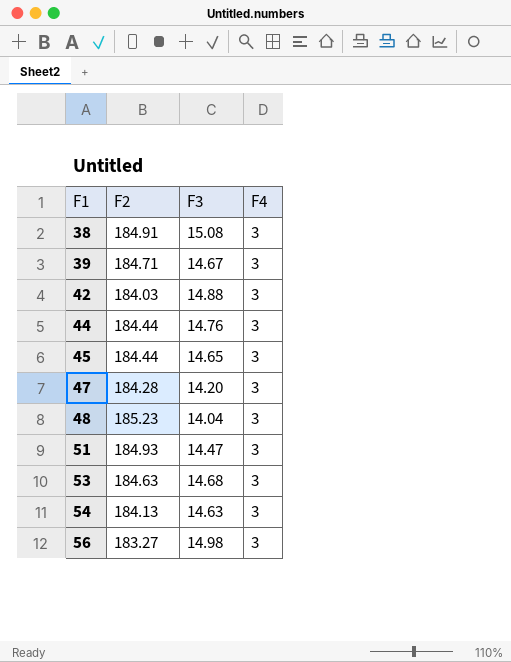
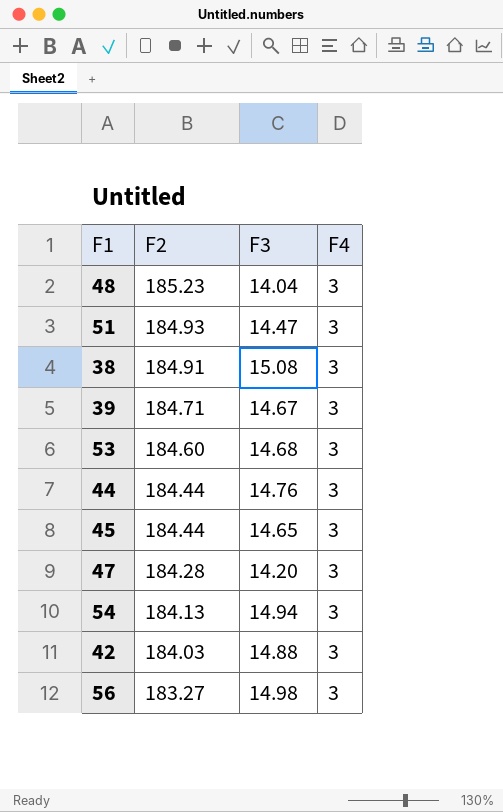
row order: F1 ascending -> F2 descending
53 | F2: 184.63 -> 184.60
54 | F3: 14.63 -> 14.94

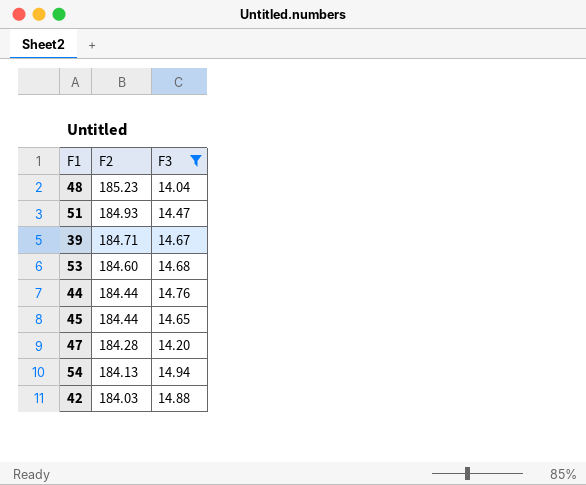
filter: none -> F3 <= 14.94
column F4 | position: 4 -> none

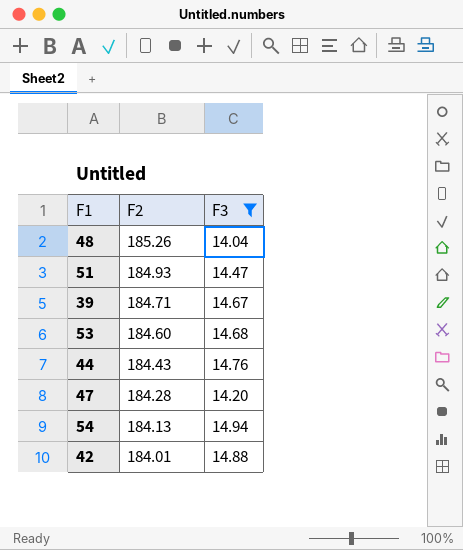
row 45: 184.44 | 14.65 -> none
48 | F2: 185.23 -> 185.26
44 | F2: 184.44 -> 184.43
42 | F2: 184.03 -> 184.01

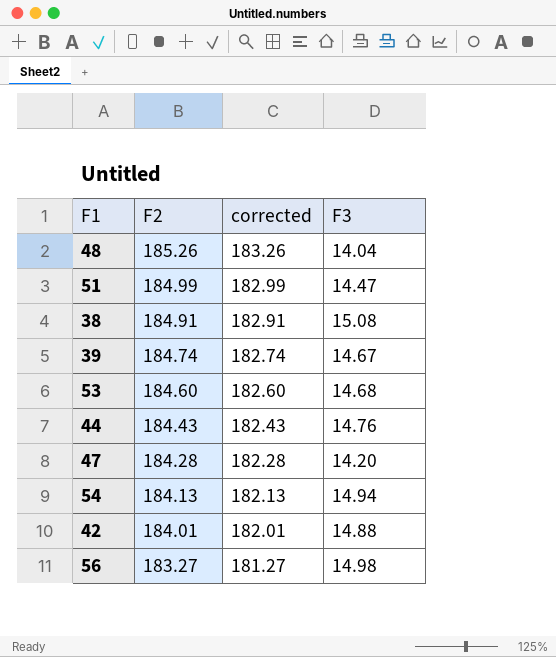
filter: F3 <= 14.94 -> none
column corrected | formula: none -> [F2] - 2
51 | F2: 184.93 -> 184.99
39 | F2: 184.71 -> 184.74

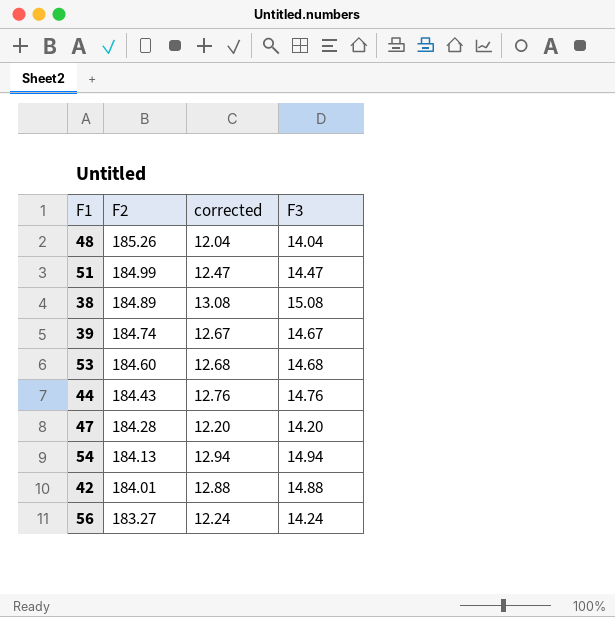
column corrected | formula: [F2] - 2 -> [F3] - 2
38 | F2: 184.91 -> 184.89
56 | F3: 14.98 -> 14.24

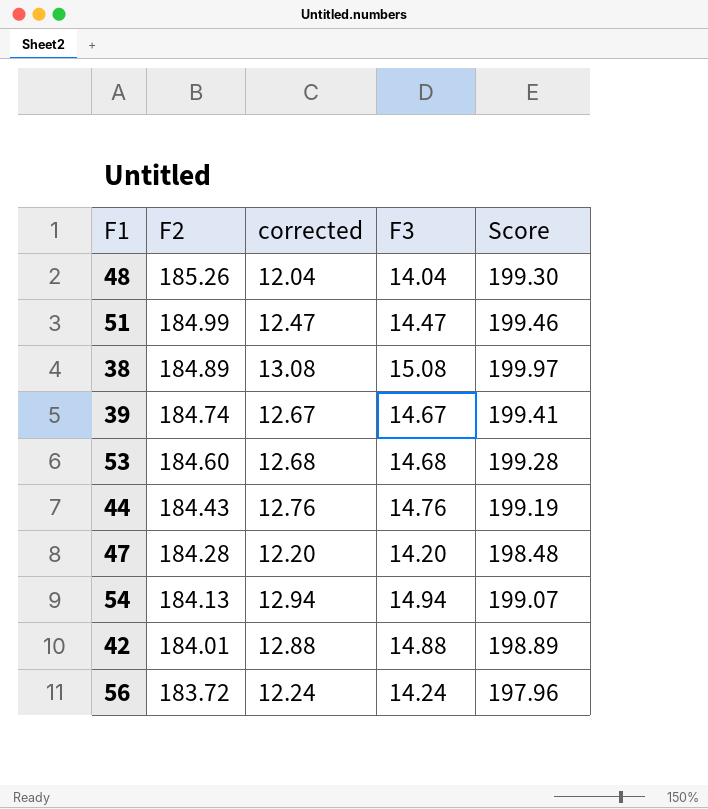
column Score | formula: none -> [F2] + [F3]
56 | F2: 183.27 -> 183.72

